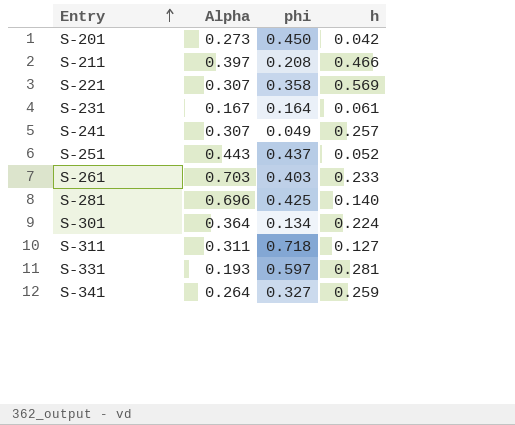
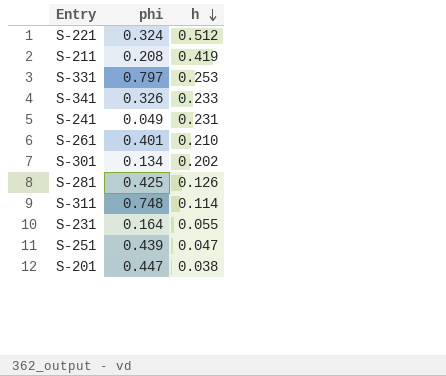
row order: Entry ascending -> h descending
column Alpha | position: 2 -> none
S-221 | phi: 0.358 -> 0.324
S-221 | h: 0.569 -> 0.512
S-211 | h: 0.466 -> 0.419
S-331 | phi: 0.597 -> 0.797
S-331 | h: 0.281 -> 0.253
S-341 | phi: 0.327 -> 0.326
S-341 | h: 0.259 -> 0.233
S-241 | h: 0.257 -> 0.231
S-261 | phi: 0.403 -> 0.401
S-261 | h: 0.233 -> 0.210
S-301 | h: 0.224 -> 0.202
S-281 | h: 0.140 -> 0.126
S-311 | phi: 0.718 -> 0.748
S-311 | h: 0.127 -> 0.114
S-231 | h: 0.061 -> 0.055
S-251 | phi: 0.437 -> 0.439
S-251 | h: 0.052 -> 0.047
S-201 | phi: 0.450 -> 0.447
S-201 | h: 0.042 -> 0.038

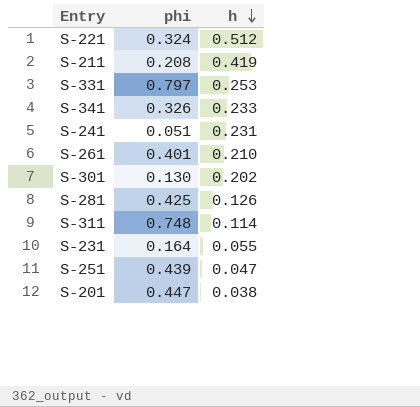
S-241 | phi: 0.049 -> 0.051
S-301 | phi: 0.134 -> 0.130

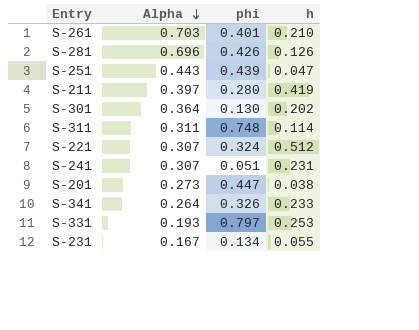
row order: h descending -> Alpha descending
column Alpha | position: none -> 2
S-281 | phi: 0.425 -> 0.426
S-211 | phi: 0.208 -> 0.280
S-231 | phi: 0.164 -> 0.134

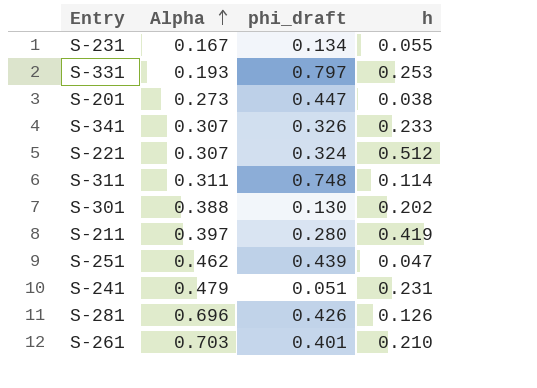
row order: Alpha descending -> Alpha ascending
column name: phi -> phi_draft
S-341 | Alpha: 0.264 -> 0.307
S-301 | Alpha: 0.364 -> 0.388
S-251 | Alpha: 0.443 -> 0.462
S-241 | Alpha: 0.307 -> 0.479

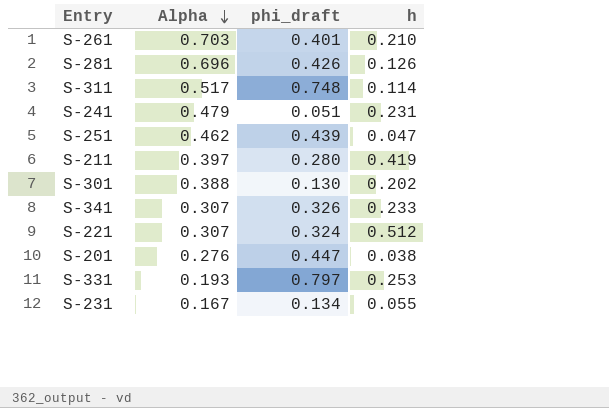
row order: Alpha ascending -> Alpha descending
S-311 | Alpha: 0.311 -> 0.517
S-201 | Alpha: 0.273 -> 0.276

